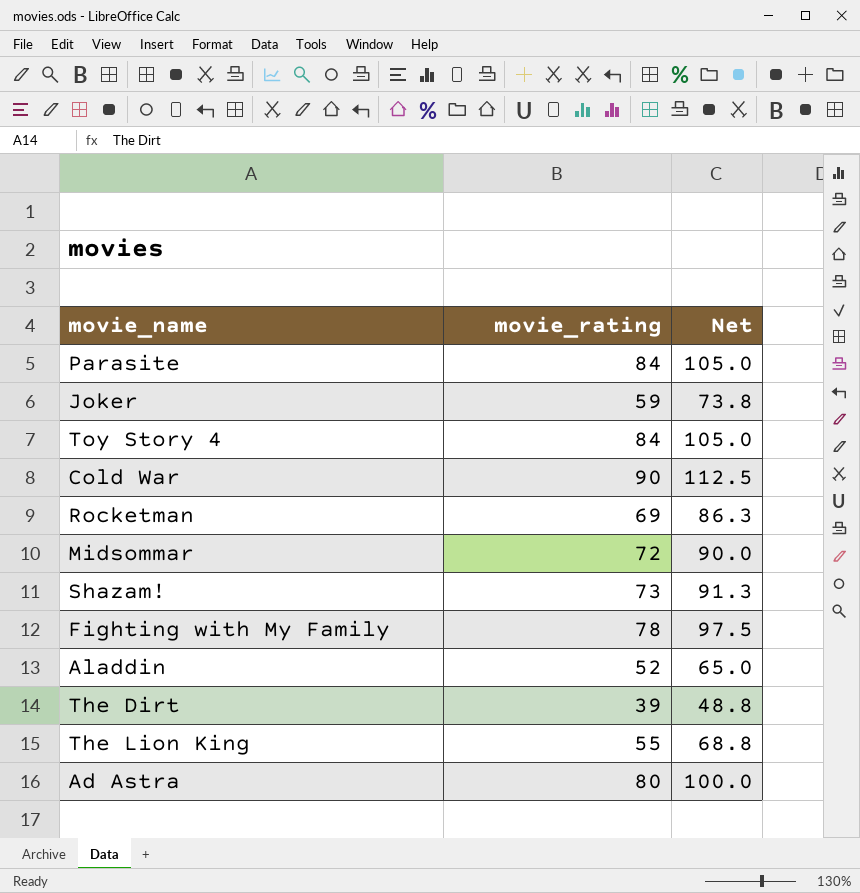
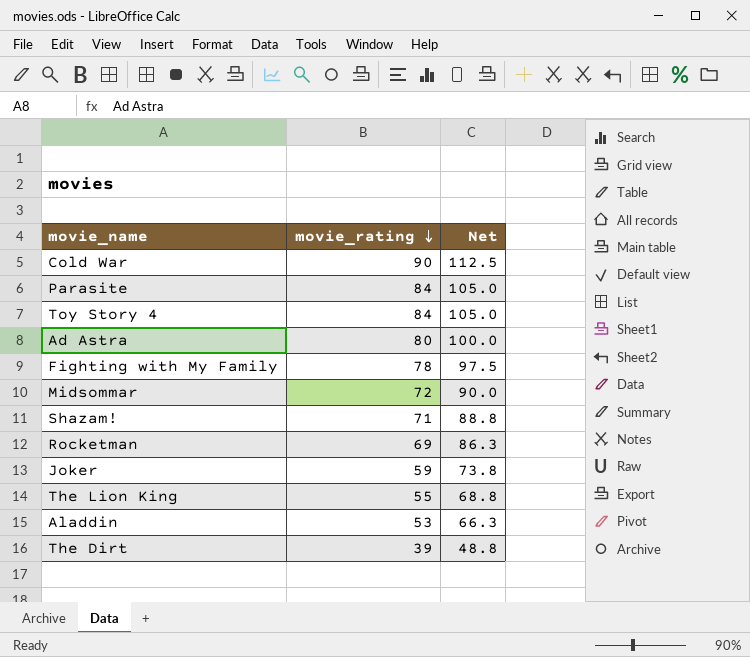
row order: none -> movie_rating descending
Shazam! | movie_rating: 73 -> 71
Shazam! | Net: 91.3 -> 88.8
Aladdin | movie_rating: 52 -> 53
Aladdin | Net: 65.0 -> 66.3

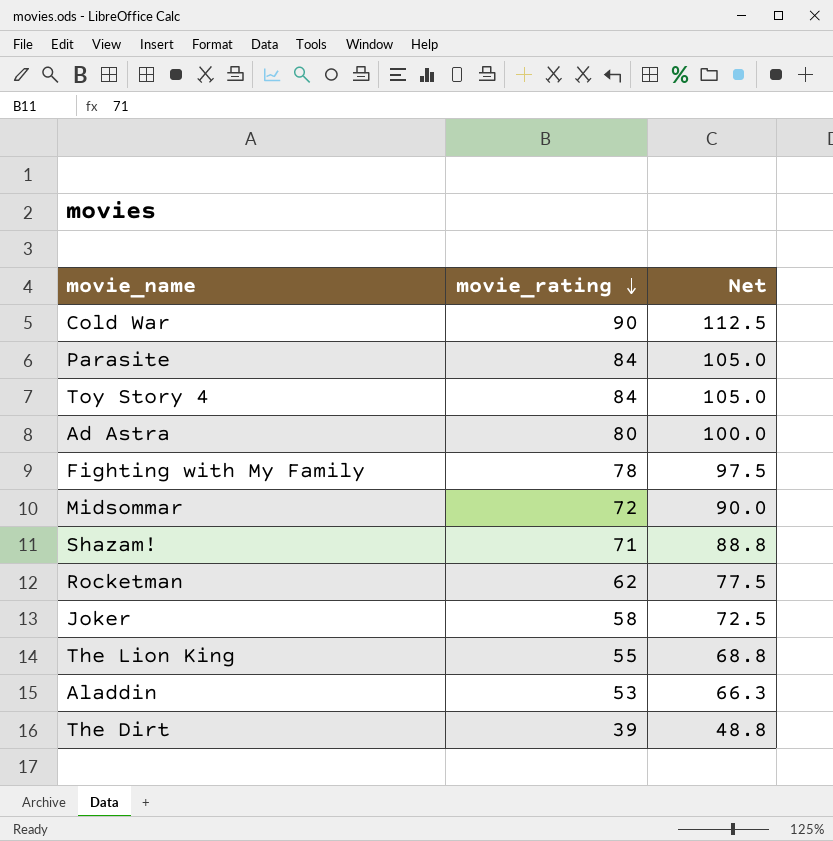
Rocketman | movie_rating: 69 -> 62
Rocketman | Net: 86.3 -> 77.5
Joker | movie_rating: 59 -> 58
Joker | Net: 73.8 -> 72.5

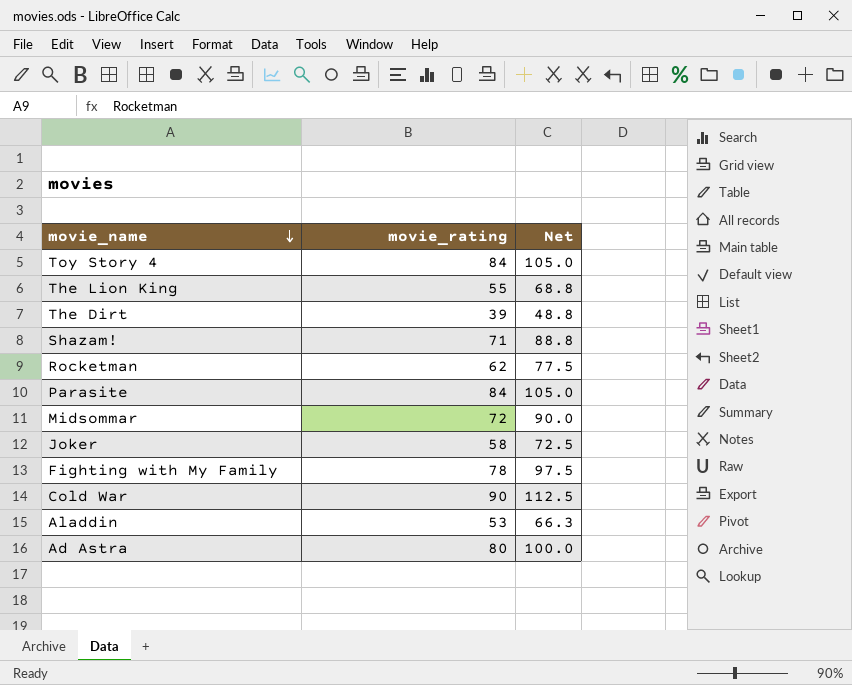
row order: movie_rating descending -> movie_name descending

